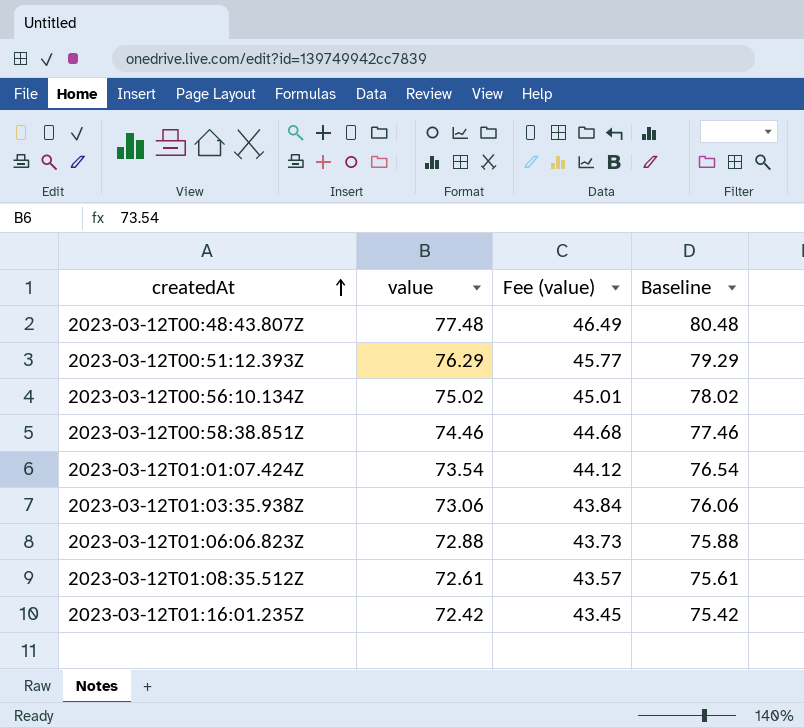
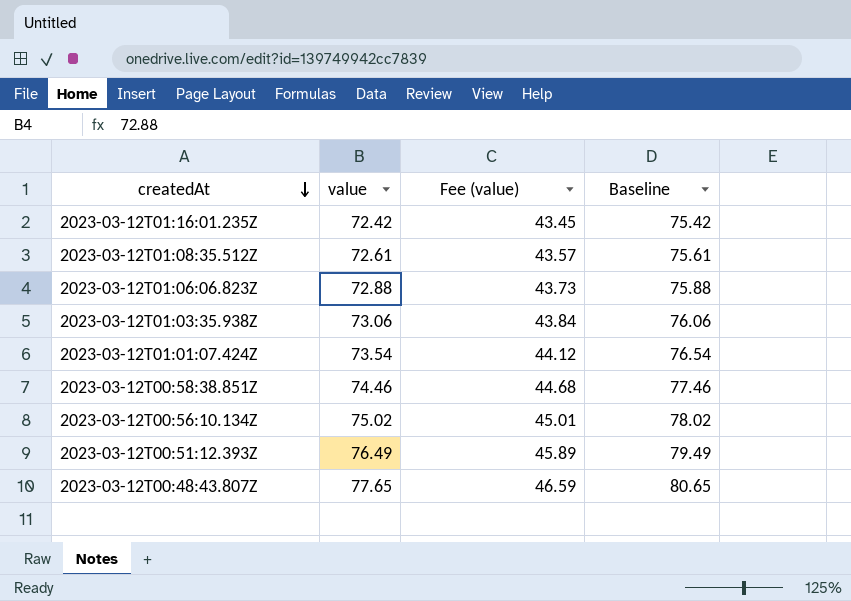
row order: createdAt ascending -> createdAt descending
2023-03-12T00:51:12.393Z | value: 76.29 -> 76.49
2023-03-12T00:51:12.393Z | Fee (value): 45.77 -> 45.89
2023-03-12T00:51:12.393Z | Baseline: 79.29 -> 79.49
2023-03-12T00:48:43.807Z | value: 77.48 -> 77.65
2023-03-12T00:48:43.807Z | Fee (value): 46.49 -> 46.59
2023-03-12T00:48:43.807Z | Baseline: 80.48 -> 80.65

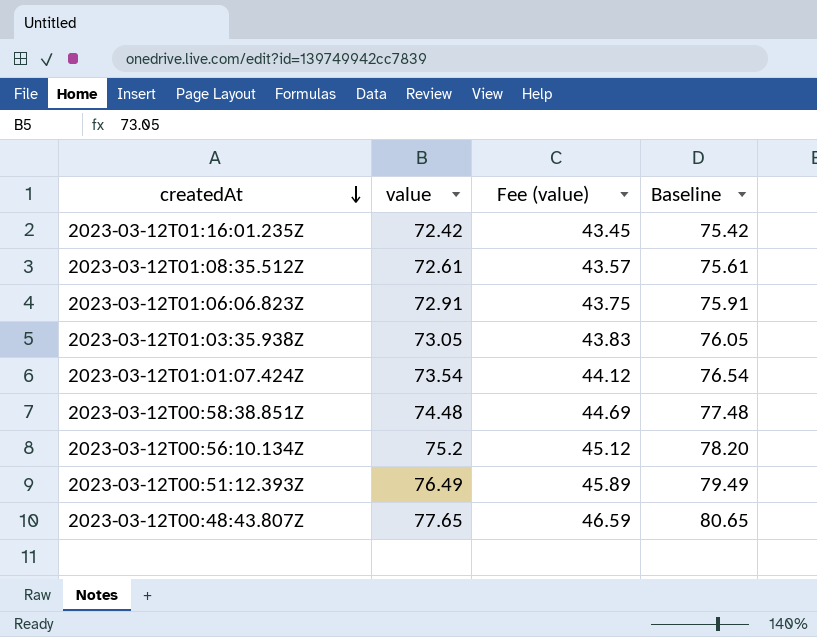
2023-03-12T01:06:06.823Z | value: 72.88 -> 72.91
2023-03-12T01:06:06.823Z | Fee (value): 43.73 -> 43.75
2023-03-12T01:06:06.823Z | Baseline: 75.88 -> 75.91
2023-03-12T01:03:35.938Z | value: 73.06 -> 73.05
2023-03-12T01:03:35.938Z | Fee (value): 43.84 -> 43.83
2023-03-12T01:03:35.938Z | Baseline: 76.06 -> 76.05
2023-03-12T00:58:38.851Z | value: 74.46 -> 74.48
2023-03-12T00:58:38.851Z | Fee (value): 44.68 -> 44.69
2023-03-12T00:58:38.851Z | Baseline: 77.46 -> 77.48
2023-03-12T00:56:10.134Z | value: 75.02 -> 75.2
2023-03-12T00:56:10.134Z | Fee (value): 45.01 -> 45.12
2023-03-12T00:56:10.134Z | Baseline: 78.02 -> 78.20

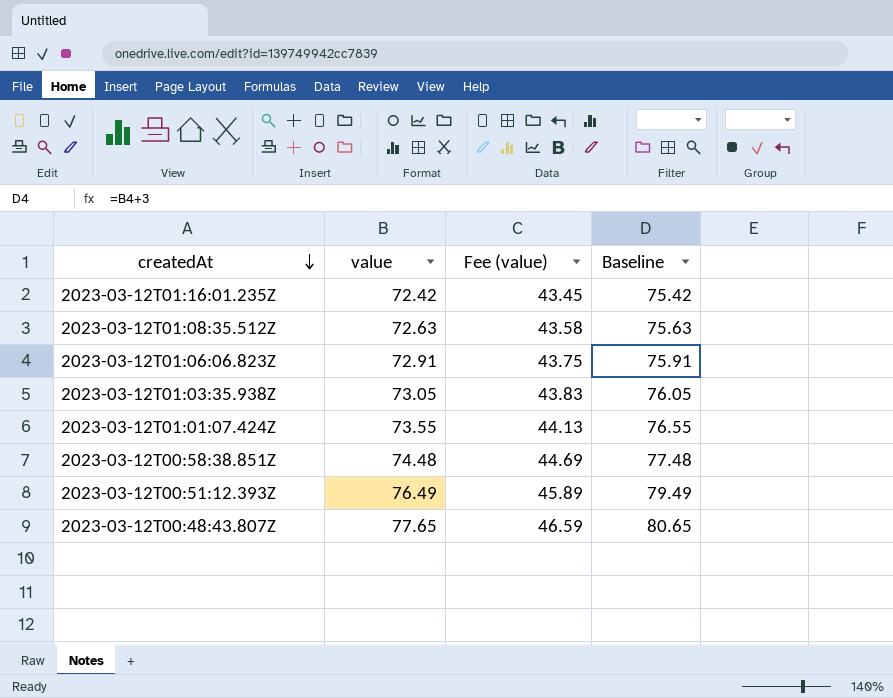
row 2023-03-12T00:56:10.134Z: 75.2 | 45.12 | 78.20 -> none
2023-03-12T01:08:35.512Z | value: 72.61 -> 72.63
2023-03-12T01:08:35.512Z | Fee (value): 43.57 -> 43.58
2023-03-12T01:08:35.512Z | Baseline: 75.61 -> 75.63
2023-03-12T01:01:07.424Z | value: 73.54 -> 73.55
2023-03-12T01:01:07.424Z | Fee (value): 44.12 -> 44.13
2023-03-12T01:01:07.424Z | Baseline: 76.54 -> 76.55

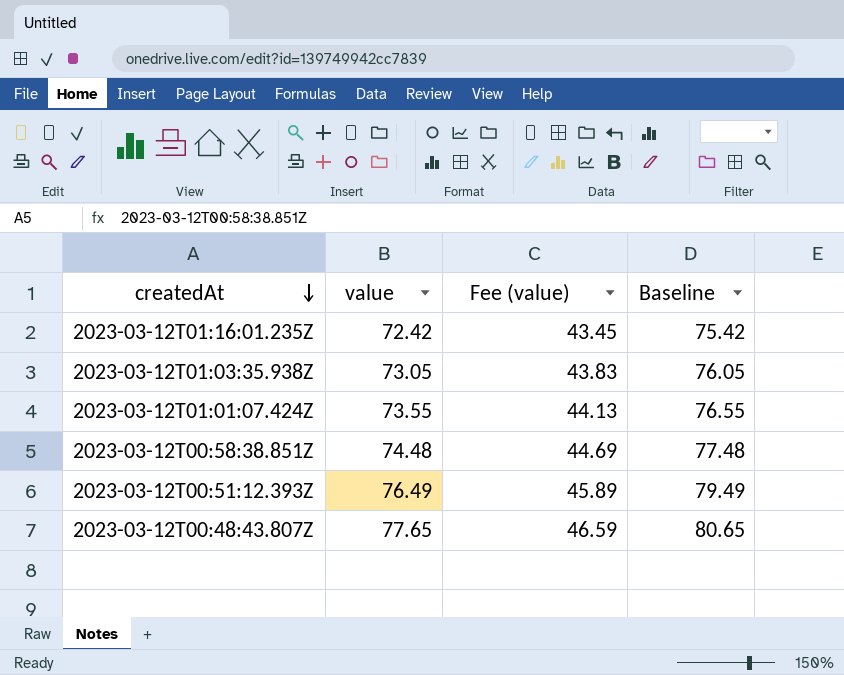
row 2023-03-12T01:08:35.512Z: 72.63 | 43.58 | 75.63 -> none
row 2023-03-12T01:06:06.823Z: 72.91 | 43.75 | 75.91 -> none

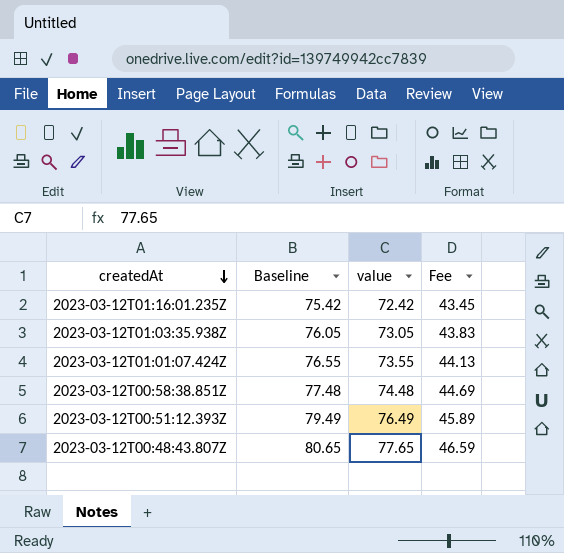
column Baseline | position: 4 -> 2
column name: Fee (value) -> Fee

